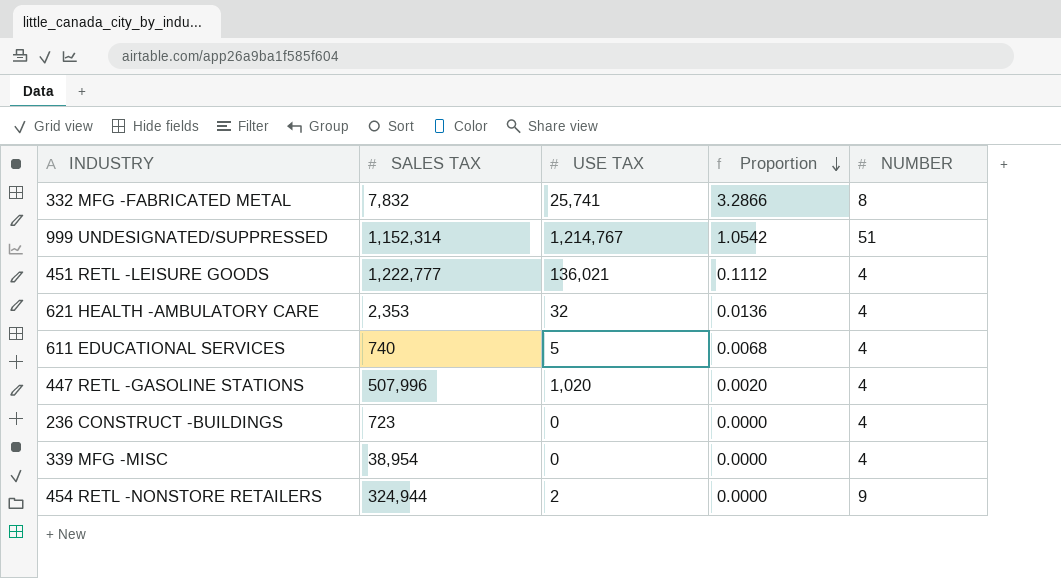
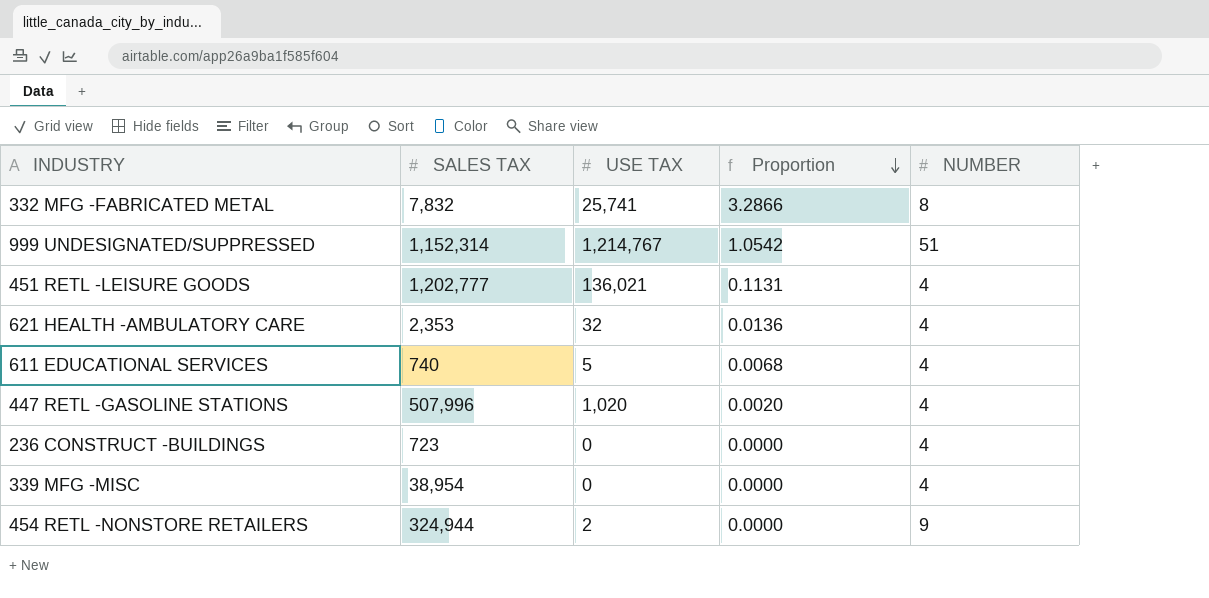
451 RETL -LEISURE GOODS | SALES TAX: 1,222,777 -> 1,202,777
451 RETL -LEISURE GOODS | Proportion: 0.1112 -> 0.1131

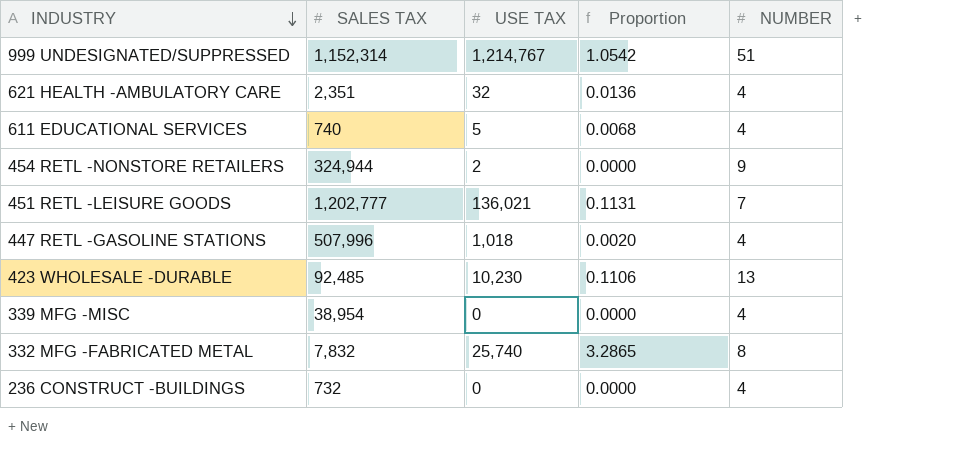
row order: Proportion descending -> INDUSTRY descending
621 HEALTH -AMBULATORY CARE | SALES TAX: 2,353 -> 2,351
451 RETL -LEISURE GOODS | NUMBER: 4 -> 7
447 RETL -GASOLINE STATIONS | USE TAX: 1,020 -> 1,018
row 423 WHOLESALE -DURABLE: none -> 92,485 | 10,230 | 0.1106 | 13
332 MFG -FABRICATED METAL | USE TAX: 25,741 -> 25,740
332 MFG -FABRICATED METAL | Proportion: 3.2866 -> 3.2865
236 CONSTRUCT -BUILDINGS | SALES TAX: 723 -> 732

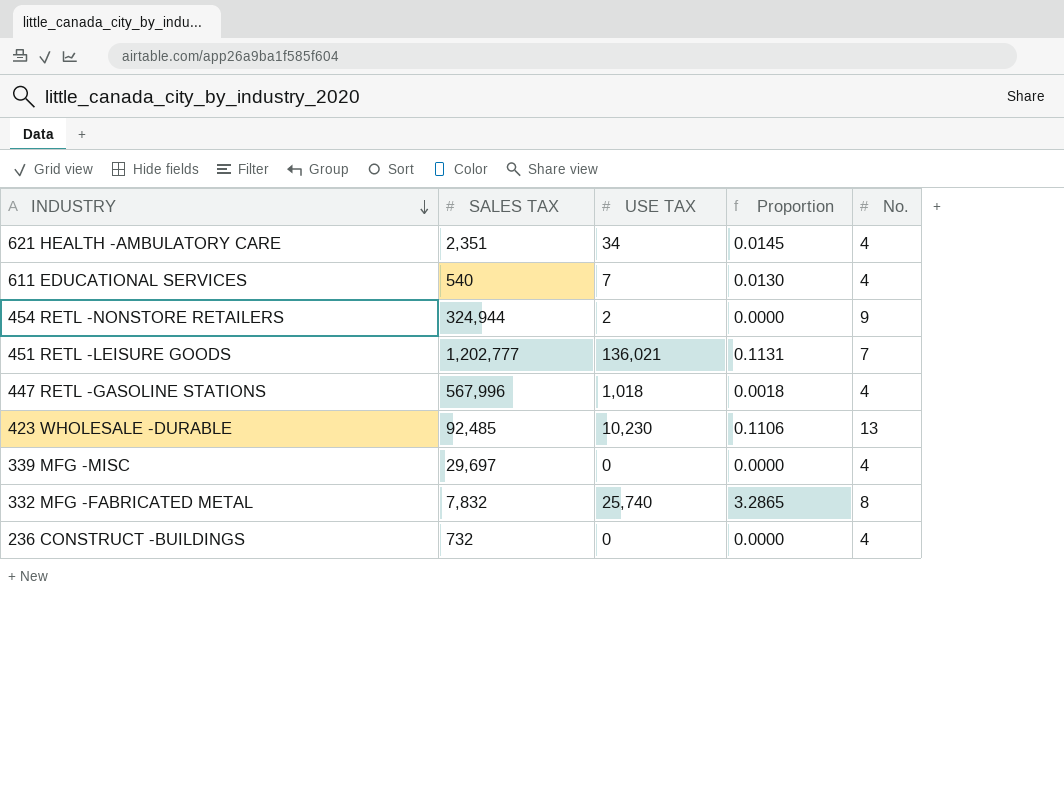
column name: NUMBER -> No.
row 999 UNDESIGNATED/SUPPRESSED: 1,152,314 | 1,214,767 | 1.0542 | 51 -> none
621 HEALTH -AMBULATORY CARE | USE TAX: 32 -> 34
621 HEALTH -AMBULATORY CARE | Proportion: 0.0136 -> 0.0145
611 EDUCATIONAL SERVICES | SALES TAX: 740 -> 540
611 EDUCATIONAL SERVICES | USE TAX: 5 -> 7
611 EDUCATIONAL SERVICES | Proportion: 0.0068 -> 0.0130
447 RETL -GASOLINE STATIONS | SALES TAX: 507,996 -> 567,996
447 RETL -GASOLINE STATIONS | Proportion: 0.0020 -> 0.0018
339 MFG -MISC | SALES TAX: 38,954 -> 29,697

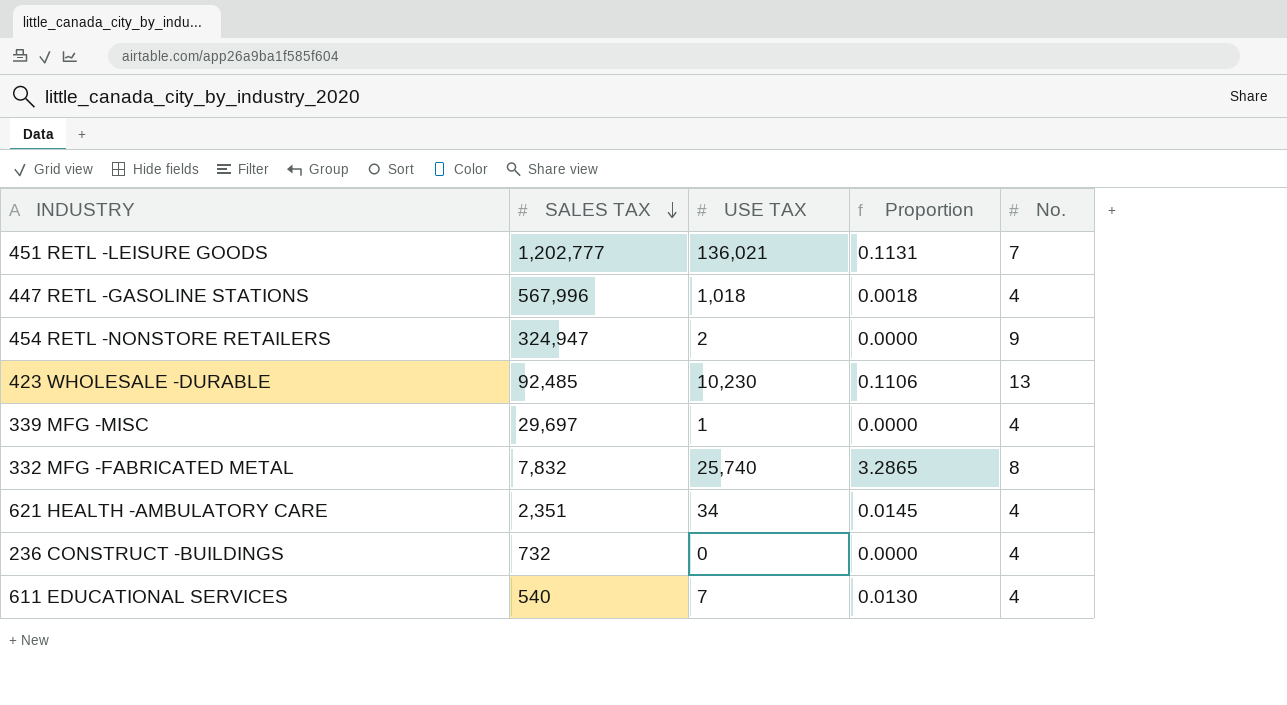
row order: INDUSTRY descending -> SALES TAX descending
454 RETL -NONSTORE RETAILERS | SALES TAX: 324,944 -> 324,947
339 MFG -MISC | USE TAX: 0 -> 1

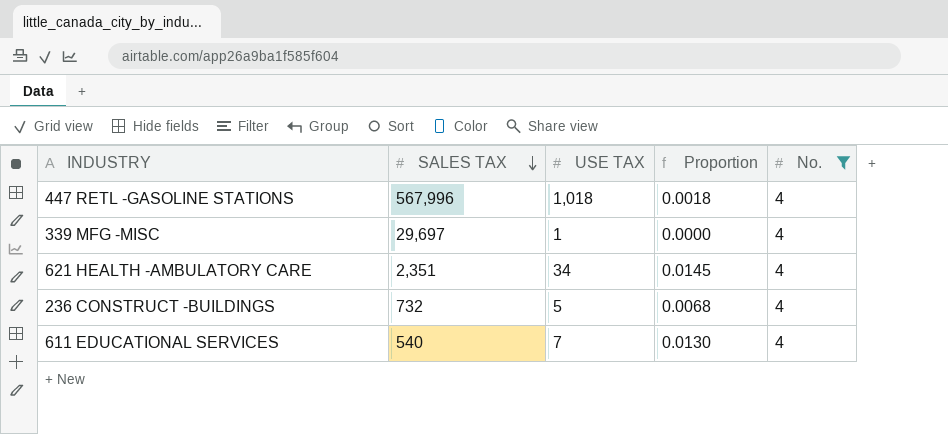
filter: none -> No. = 4
236 CONSTRUCT -BUILDINGS | USE TAX: 0 -> 5
236 CONSTRUCT -BUILDINGS | Proportion: 0.0000 -> 0.0068

